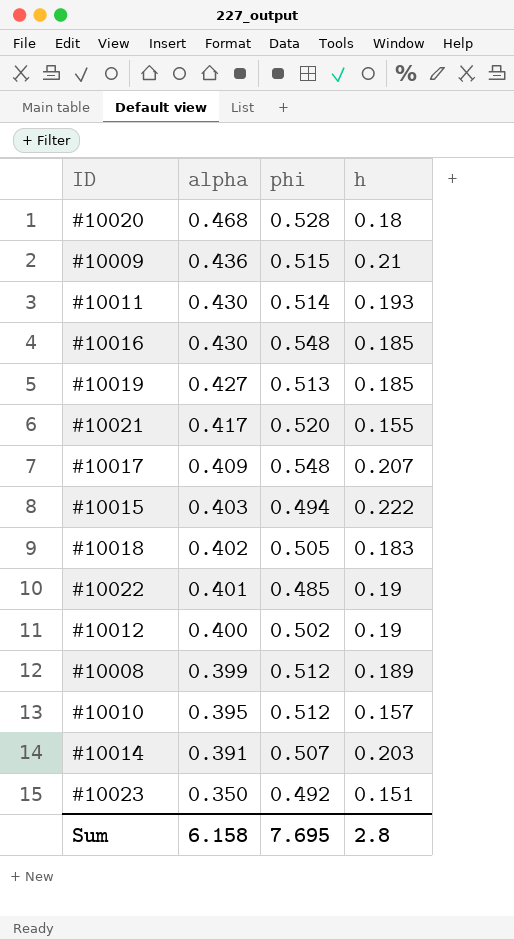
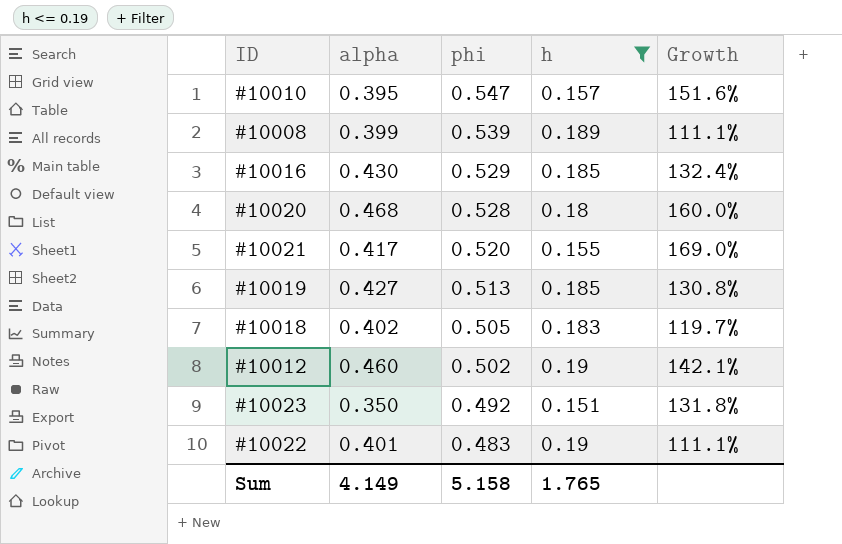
filter: none -> h <= 0.19
row order: alpha descending -> phi descending
column Growth | formula: none -> ([alpha] - [h]) / [h]
#10010 | phi: 0.512 -> 0.547
#10008 | phi: 0.512 -> 0.539
#10016 | phi: 0.548 -> 0.529
#10012 | alpha: 0.400 -> 0.460
#10022 | phi: 0.485 -> 0.483
Sum | alpha: 6.158 -> 4.149
Sum | phi: 7.695 -> 5.158
Sum | h: 2.8 -> 1.765

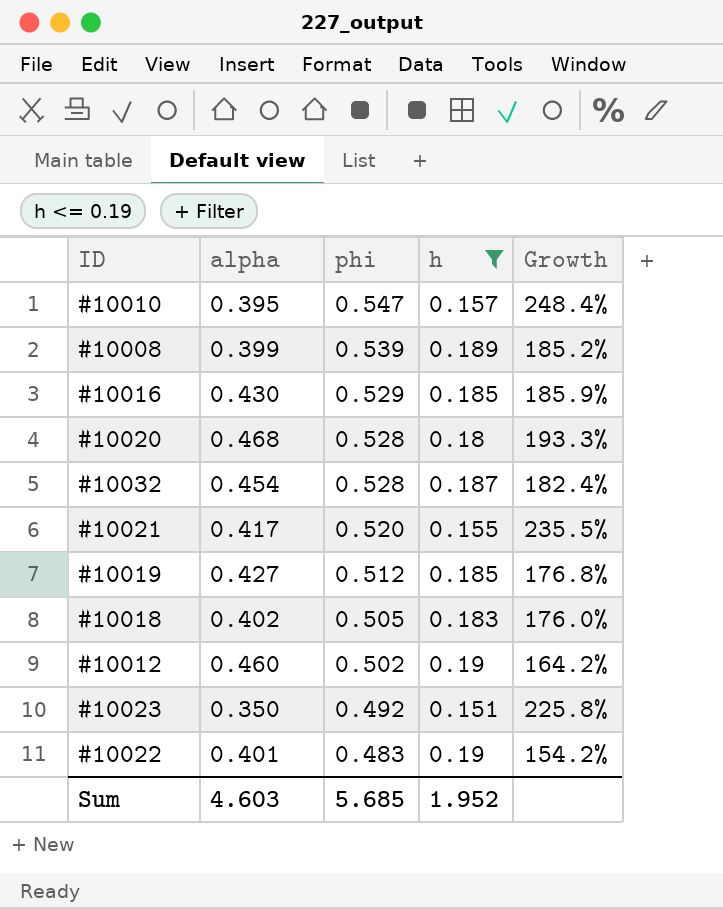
column Growth | formula: ([alpha] - [h]) / [h] -> ([phi] - [h]) / [h]
row #10032: none -> 0.454 | 0.528 | 0.187 | 182.4%
#10019 | phi: 0.513 -> 0.512
Sum | alpha: 4.149 -> 4.603
Sum | phi: 5.158 -> 5.685
Sum | h: 1.765 -> 1.952

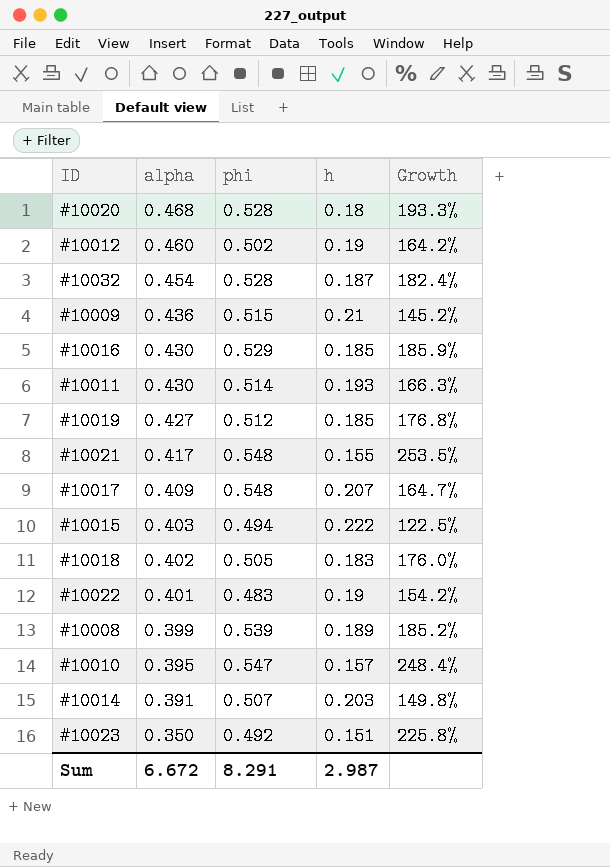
filter: h <= 0.19 -> none
row order: phi descending -> alpha descending
#10021 | phi: 0.520 -> 0.548
#10021 | Growth: 235.5% -> 253.5%
Sum | alpha: 4.603 -> 6.672
Sum | phi: 5.685 -> 8.291
Sum | h: 1.952 -> 2.987

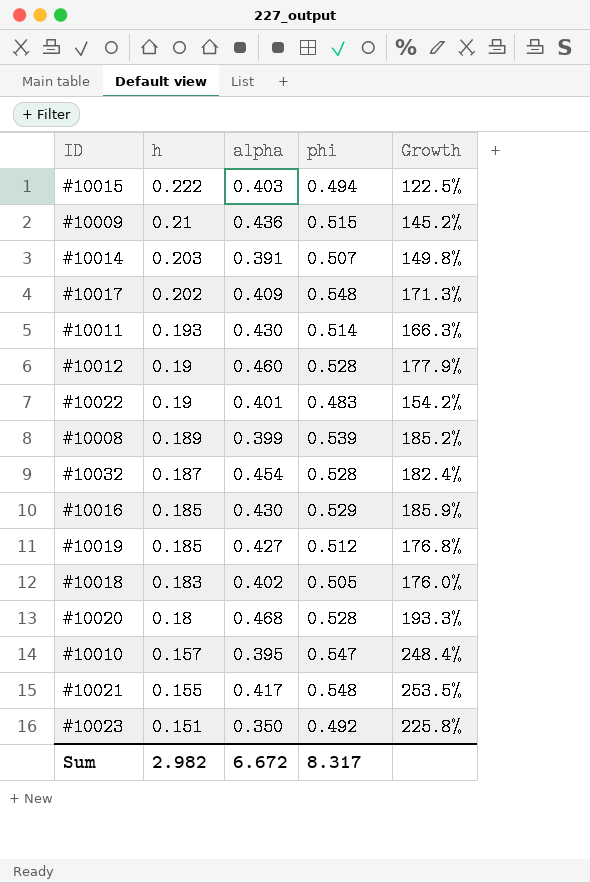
row order: alpha descending -> h descending
column h | position: 4 -> 2
#10017 | h: 0.207 -> 0.202
#10017 | Growth: 164.7% -> 171.3%
#10012 | phi: 0.502 -> 0.528
#10012 | Growth: 164.2% -> 177.9%
Sum | h: 2.987 -> 2.982
Sum | phi: 8.291 -> 8.317

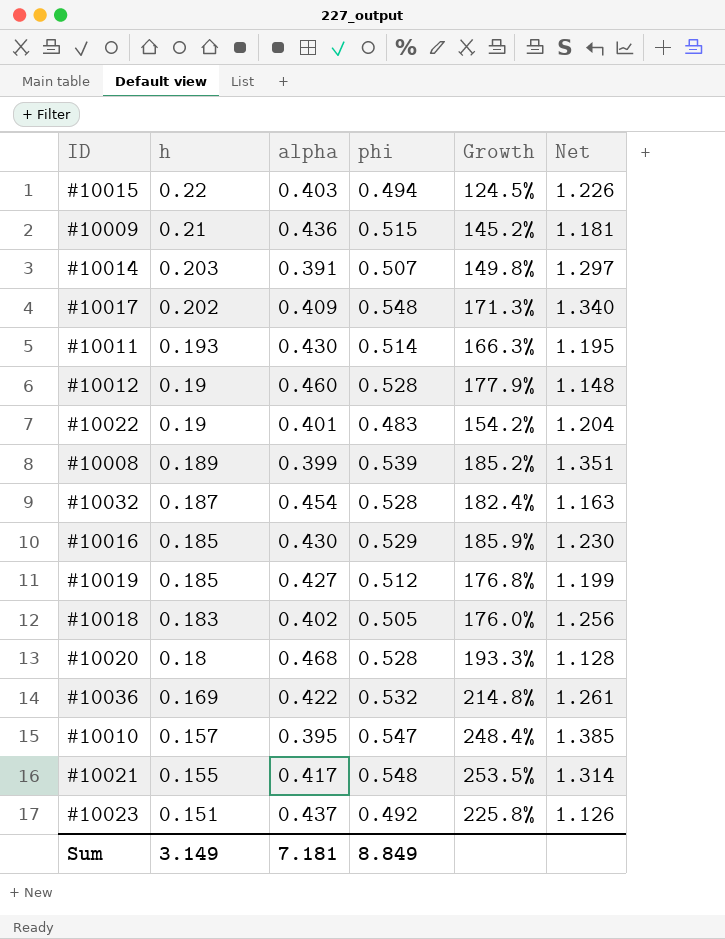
column Net | formula: none -> [phi] / [alpha]
#10015 | h: 0.222 -> 0.22
#10015 | Growth: 122.5% -> 124.5%
row #10036: none -> 0.169 | 0.422 | 0.532 | 214.8% | 1.261
#10023 | alpha: 0.350 -> 0.437
Sum | h: 2.982 -> 3.149
Sum | alpha: 6.672 -> 7.181
Sum | phi: 8.317 -> 8.849

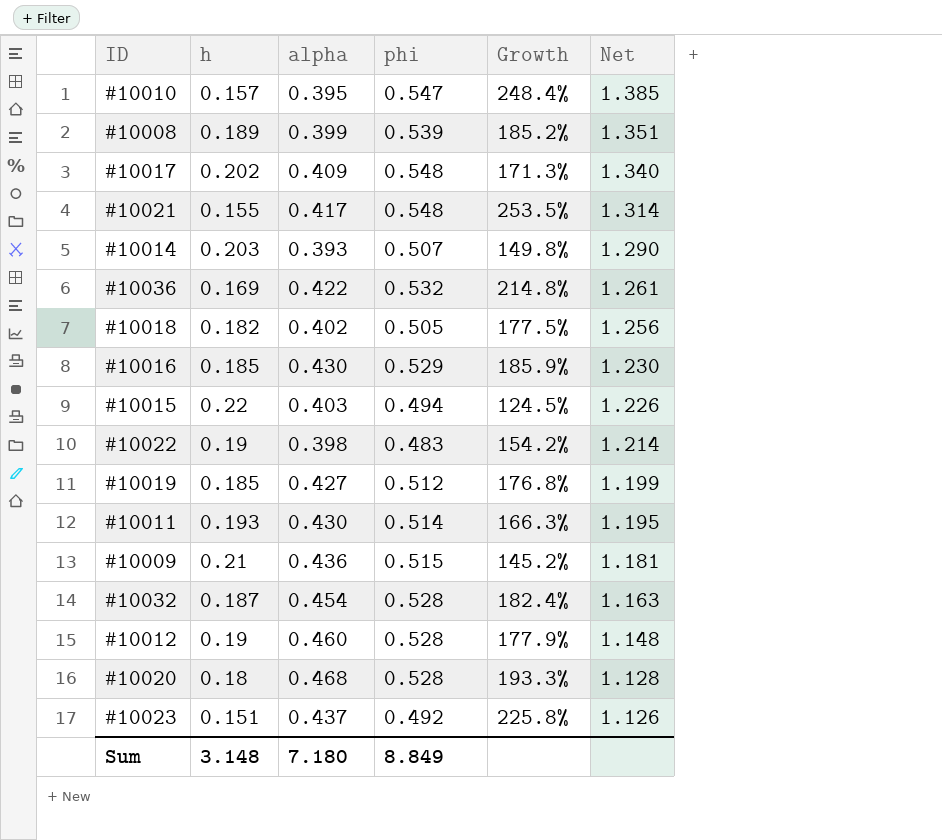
row order: h descending -> Net descending
#10014 | alpha: 0.391 -> 0.393
#10014 | Net: 1.297 -> 1.290
#10018 | h: 0.183 -> 0.182
#10018 | Growth: 176.0% -> 177.5%
#10022 | alpha: 0.401 -> 0.398
#10022 | Net: 1.204 -> 1.214
Sum | h: 3.149 -> 3.148
Sum | alpha: 7.181 -> 7.180

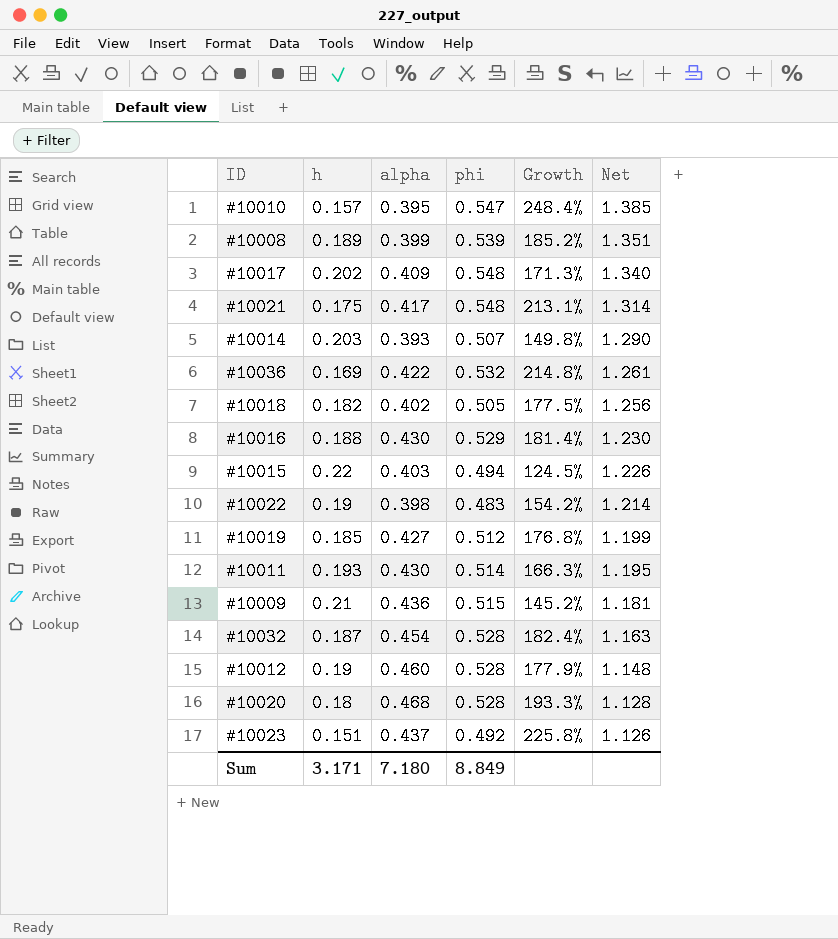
#10021 | h: 0.155 -> 0.175
#10021 | Growth: 253.5% -> 213.1%
#10016 | h: 0.185 -> 0.188
#10016 | Growth: 185.9% -> 181.4%
Sum | h: 3.148 -> 3.171

